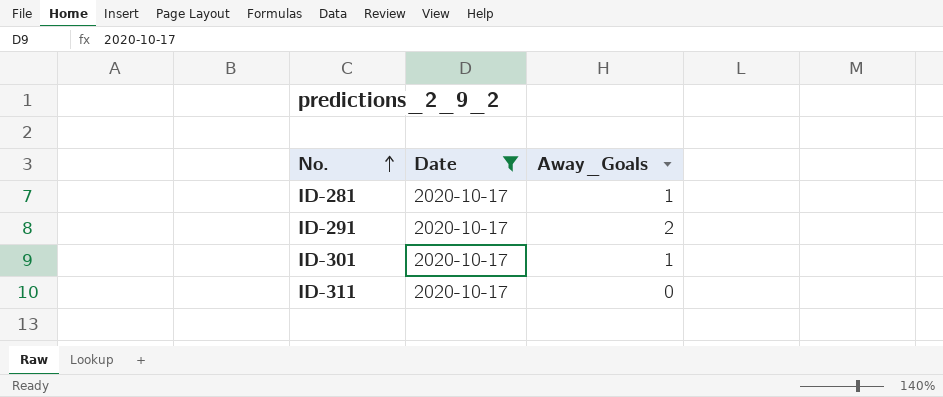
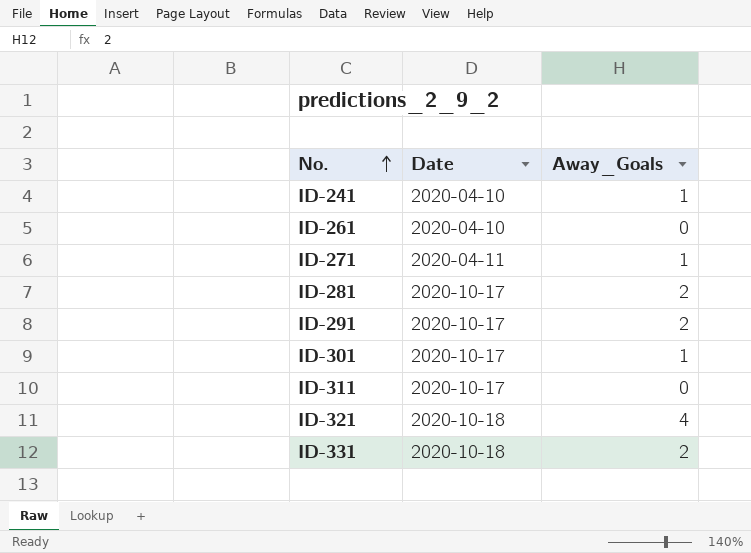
filter: Date = 2020-10-17 -> none
ID-281 | Away_Goals: 1 -> 2

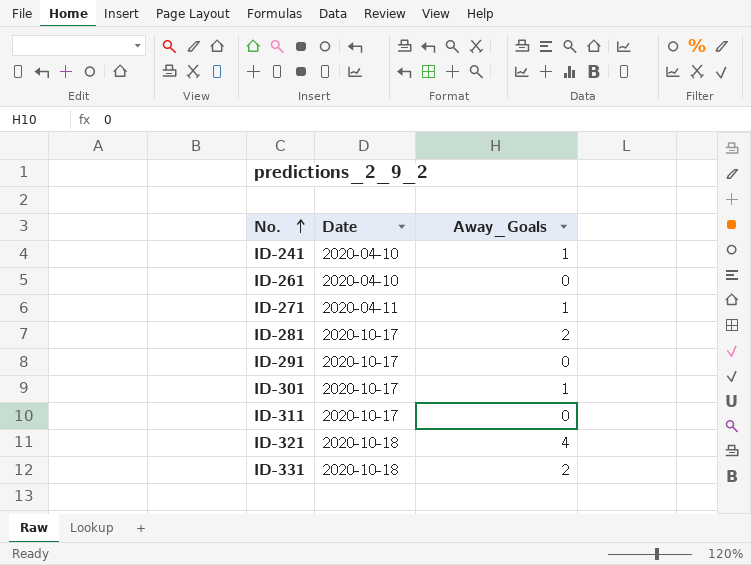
ID-291 | Away_Goals: 2 -> 0

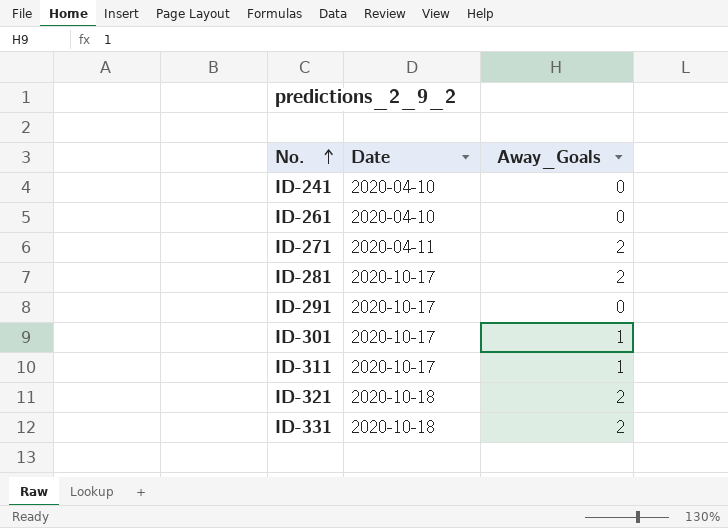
ID-241 | Away_Goals: 1 -> 0
ID-271 | Away_Goals: 1 -> 2
ID-311 | Away_Goals: 0 -> 1
ID-321 | Away_Goals: 4 -> 2

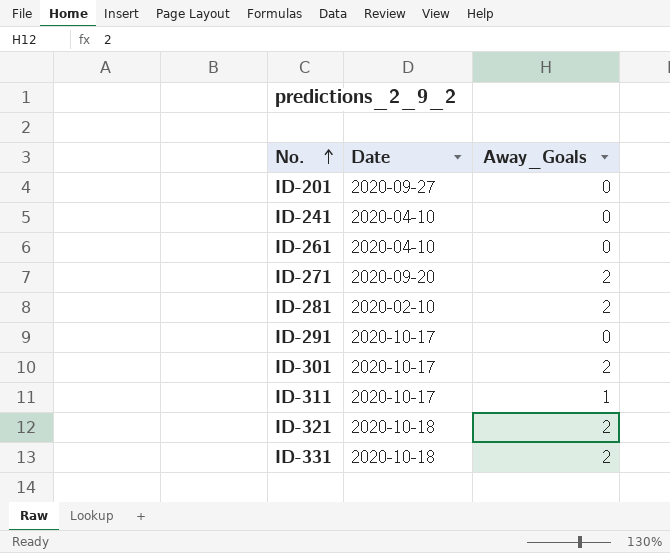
row ID-201: none -> 2020-09-27 | 0
ID-271 | Date: 2020-04-11 -> 2020-09-20
ID-281 | Date: 2020-10-17 -> 2020-02-10
ID-301 | Away_Goals: 1 -> 2

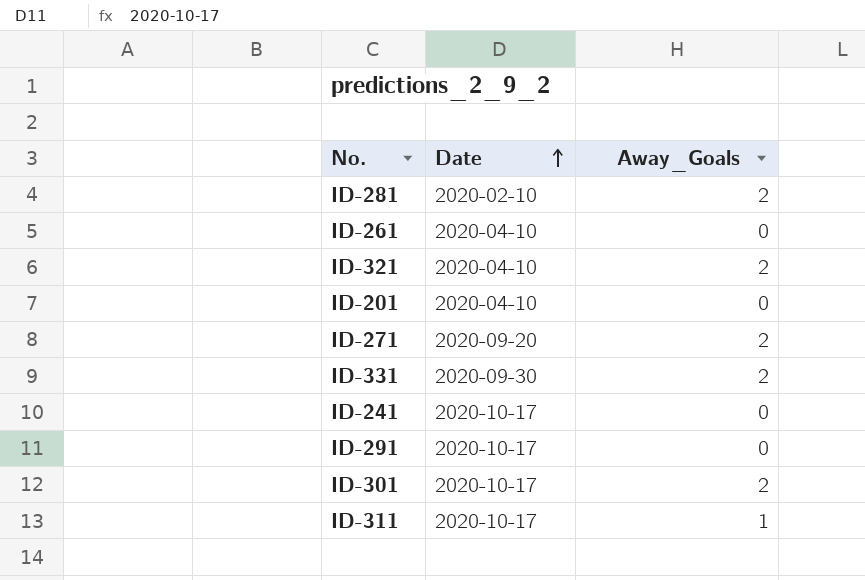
row order: No. ascending -> Date ascending
ID-321 | Date: 2020-10-18 -> 2020-04-10
ID-201 | Date: 2020-09-27 -> 2020-04-10
ID-331 | Date: 2020-10-18 -> 2020-09-30
ID-241 | Date: 2020-04-10 -> 2020-10-17

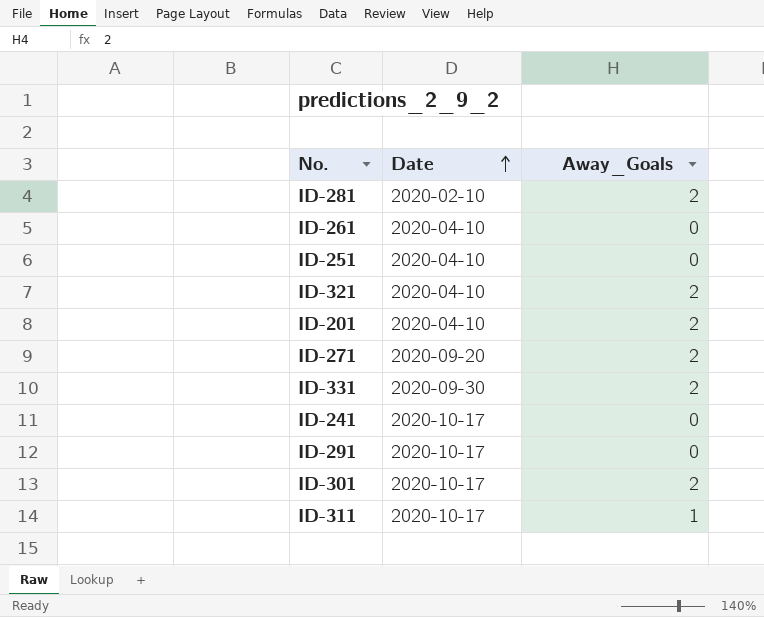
row ID-251: none -> 2020-04-10 | 0
ID-201 | Away_Goals: 0 -> 2

